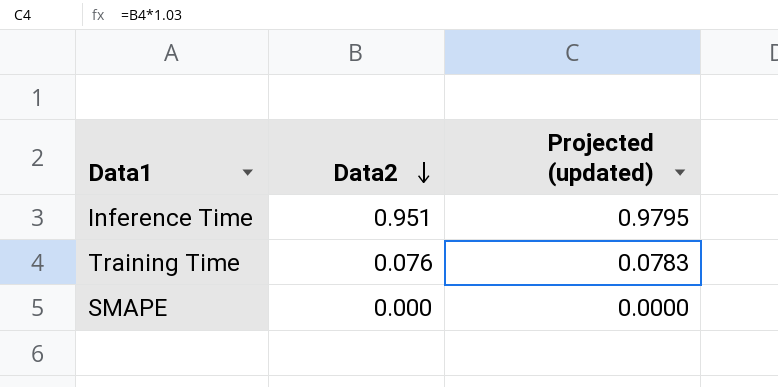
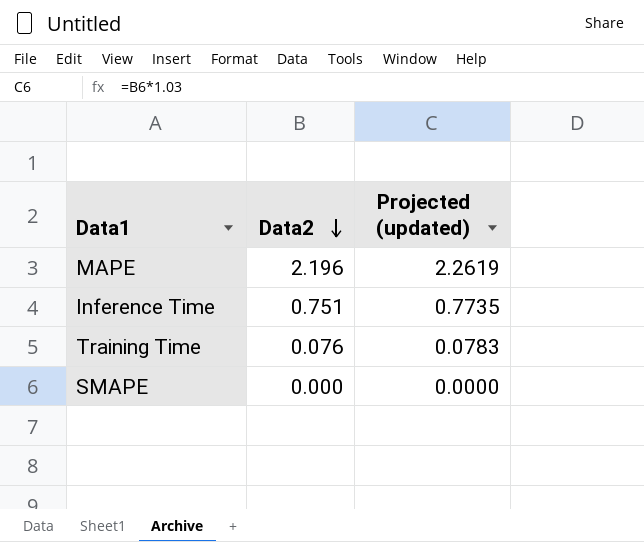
row MAPE: none -> 2.196 | 2.2619
Inference Time | Data2: 0.951 -> 0.751
Inference Time | Projected (updated): 0.9795 -> 0.7735

